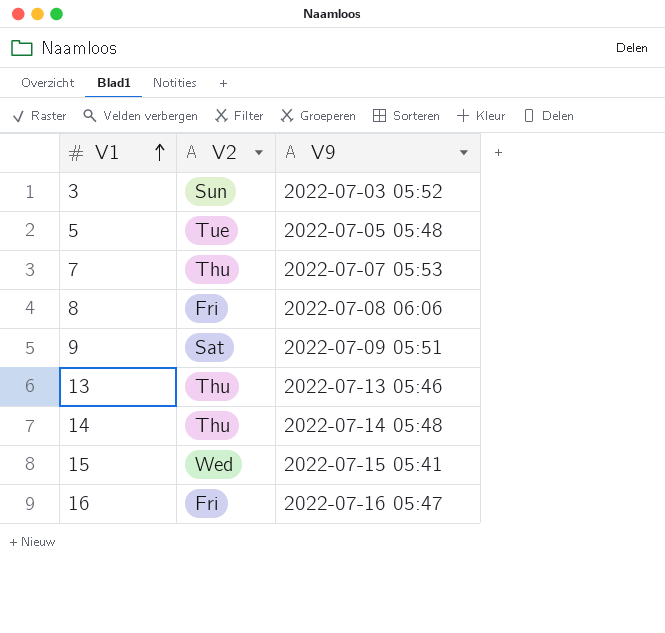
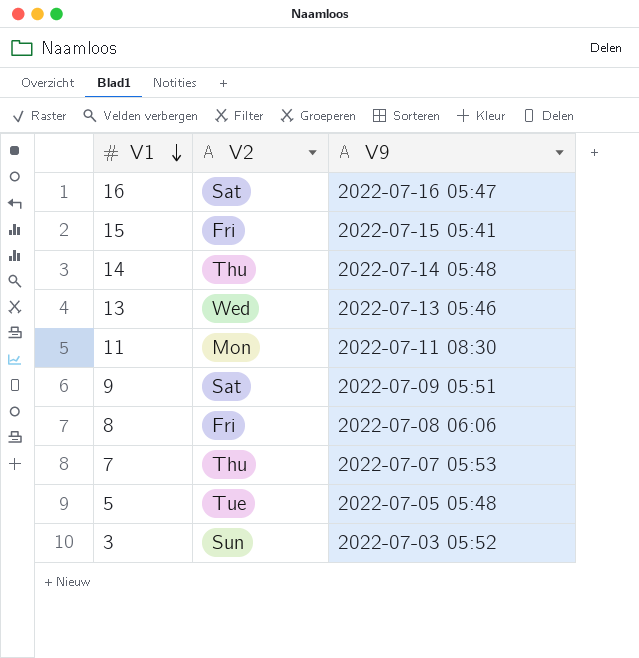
row order: V1 ascending -> V1 descending
16 | V2: Fri -> Sat
15 | V2: Wed -> Fri
13 | V2: Thu -> Wed
row 11: none -> Mon | 2022-07-11 08:30

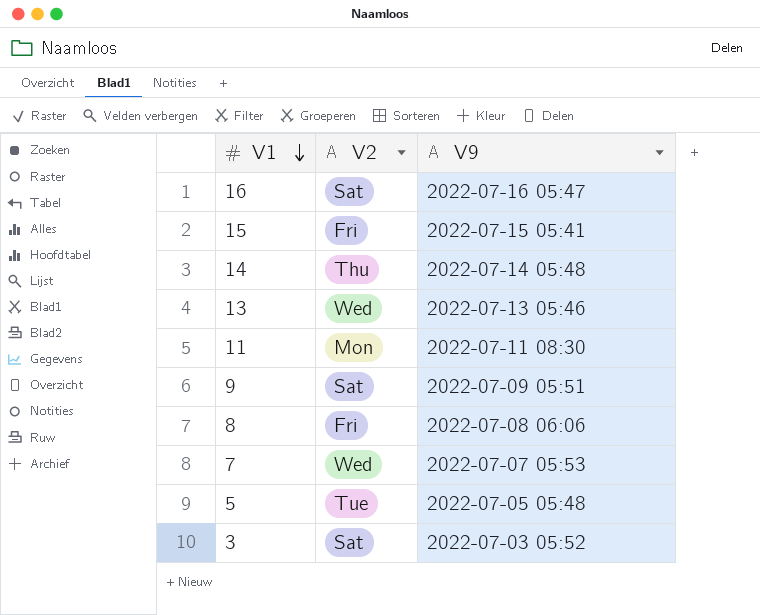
7 | V2: Thu -> Wed
3 | V2: Sun -> Sat

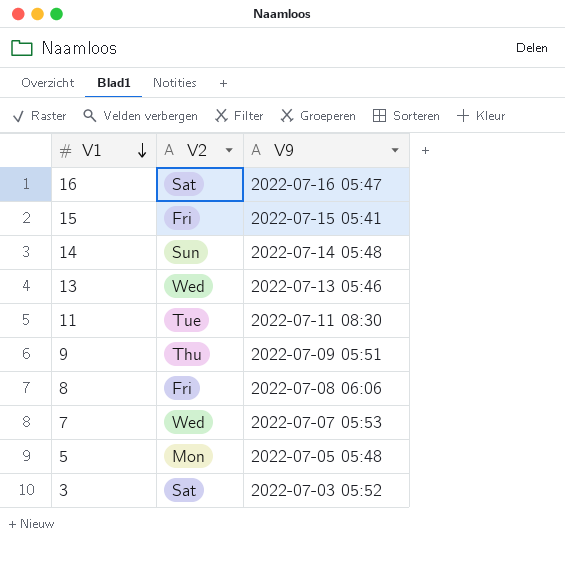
14 | V2: Thu -> Sun
11 | V2: Mon -> Tue
9 | V2: Sat -> Thu
5 | V2: Tue -> Mon

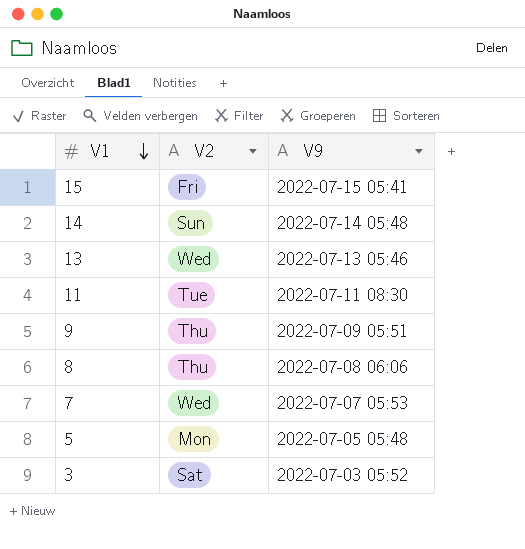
row 16: Sat | 2022-07-16 05:47 -> none
8 | V2: Fri -> Thu

